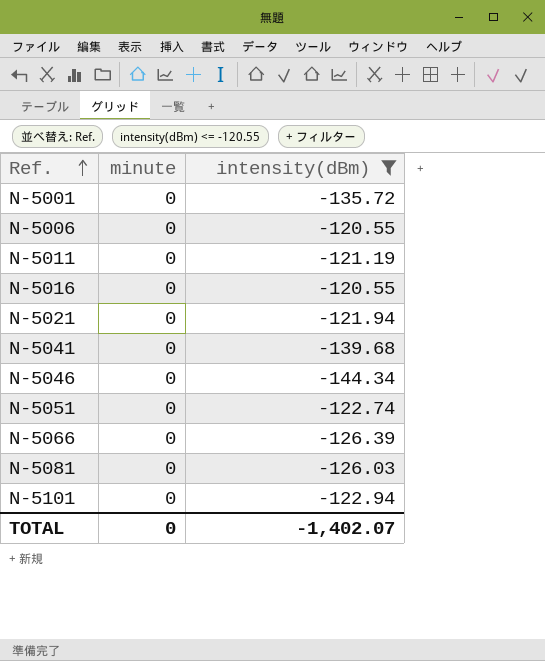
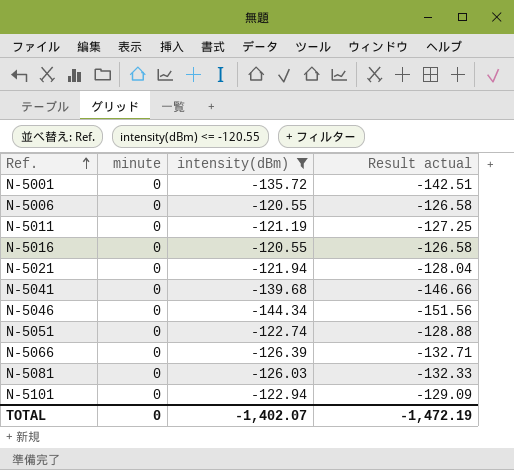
column Result actual | formula: none -> [intensity(dBm)] * 1.05

